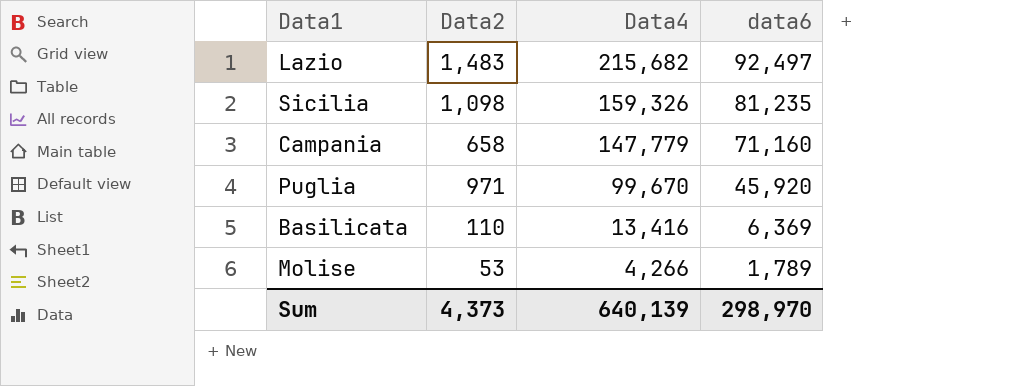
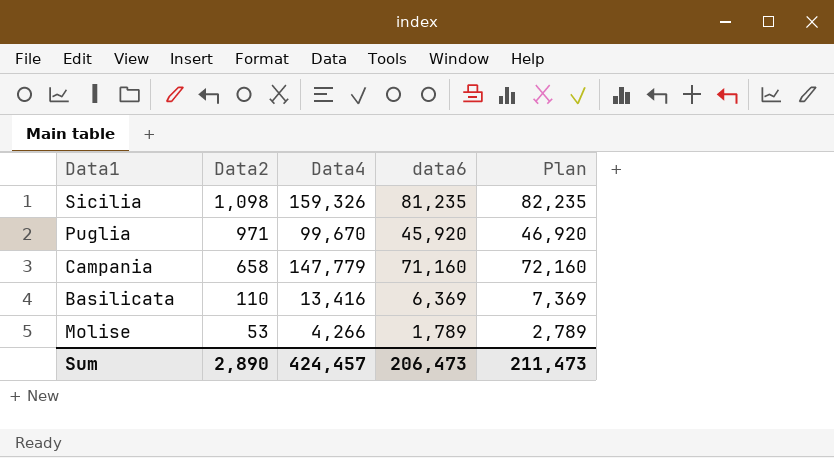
row order: Data4 descending -> Data2 descending
column Plan | formula: none -> [data6] + 1000
row Lazio: 1,483 | 215,682 | 92,497 -> none
Sum | Data2: 4,373 -> 2,890
Sum | Data4: 640,139 -> 424,457
Sum | data6: 298,970 -> 206,473

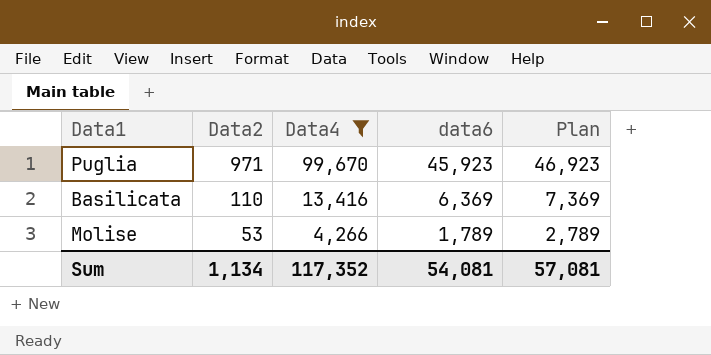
filter: none -> Data4 <= 99,670
Puglia | data6: 45,920 -> 45,923
Puglia | Plan: 46,920 -> 46,923
Sum | Data2: 2,890 -> 1,134
Sum | Data4: 424,457 -> 117,352
Sum | data6: 206,473 -> 54,081
Sum | Plan: 211,473 -> 57,081

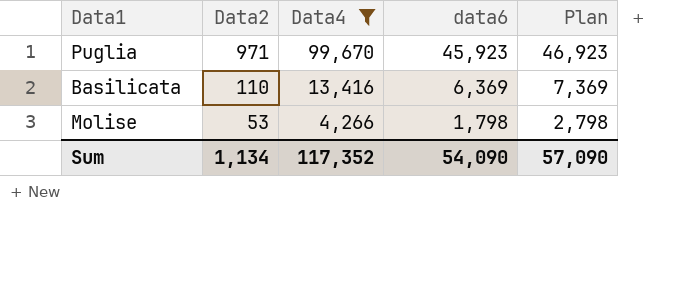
Molise | data6: 1,789 -> 1,798
Molise | Plan: 2,789 -> 2,798
Sum | data6: 54,081 -> 54,090
Sum | Plan: 57,081 -> 57,090

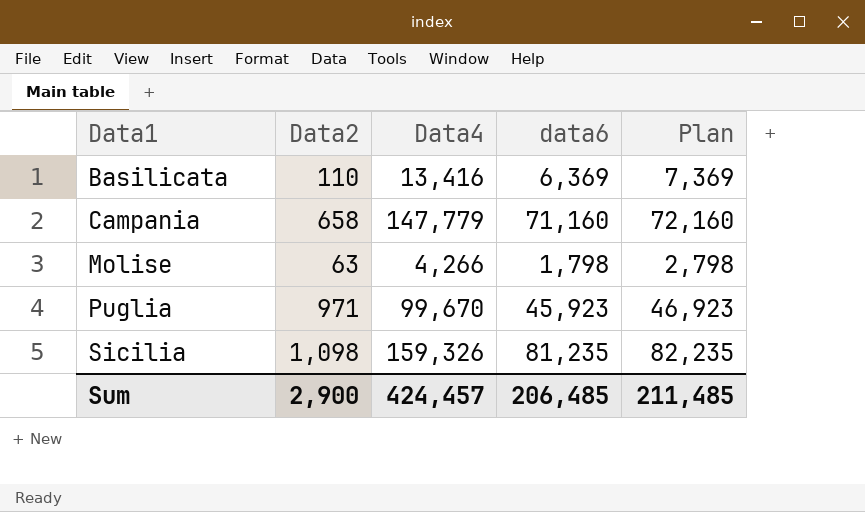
filter: Data4 <= 99,670 -> none
row order: Data2 descending -> Data1 ascending
Molise | Data2: 53 -> 63
Sum | Data2: 1,134 -> 2,900
Sum | Data4: 117,352 -> 424,457
Sum | data6: 54,090 -> 206,485
Sum | Plan: 57,090 -> 211,485

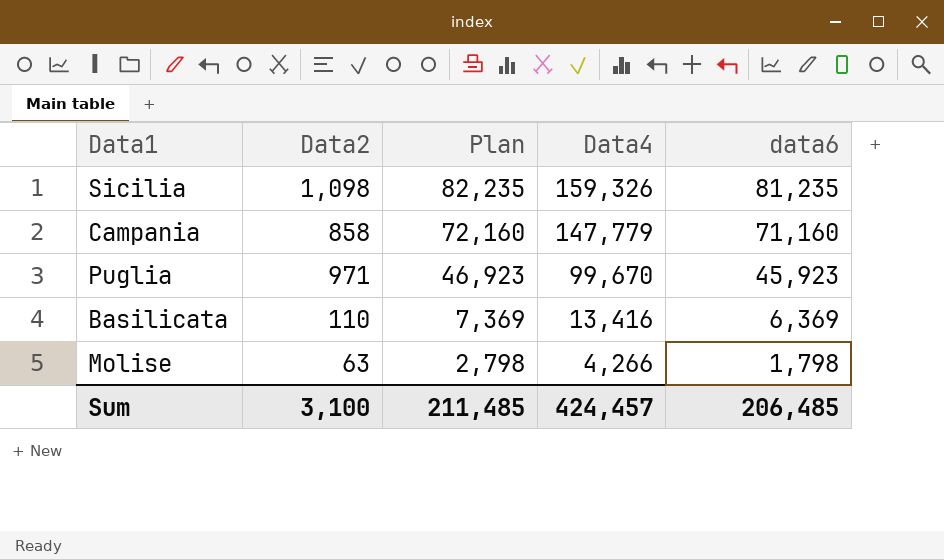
row order: Data1 ascending -> Plan descending
column Plan | position: 5 -> 3
Campania | Data2: 658 -> 858
Sum | Data2: 2,900 -> 3,100

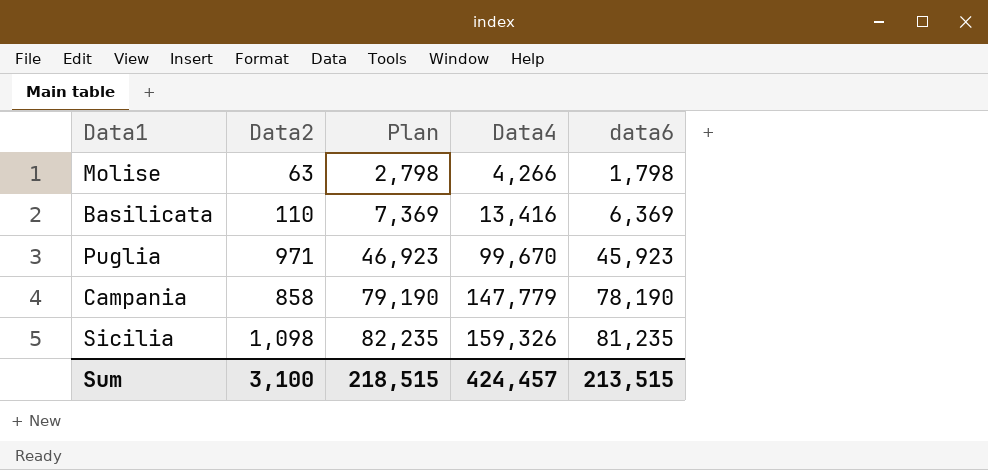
row order: Plan descending -> Plan ascending
Campania | Plan: 72,160 -> 79,190
Campania | data6: 71,160 -> 78,190
Sum | Plan: 211,485 -> 218,515
Sum | data6: 206,485 -> 213,515

